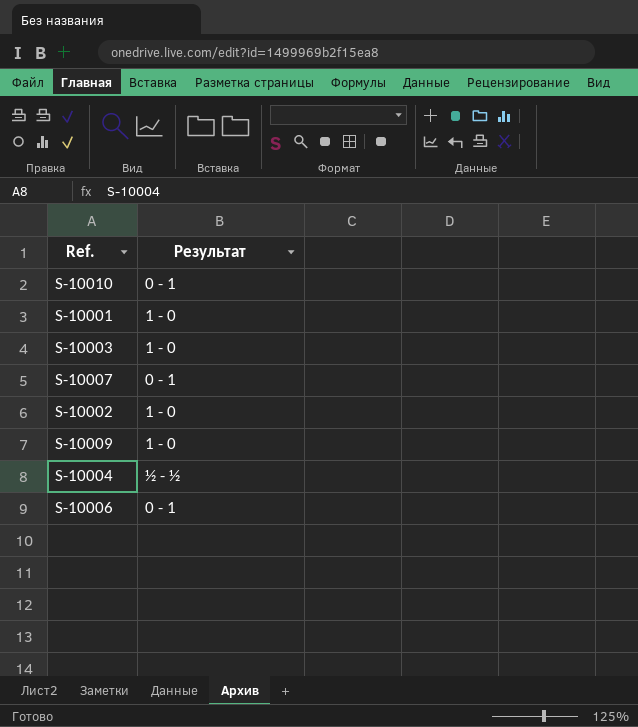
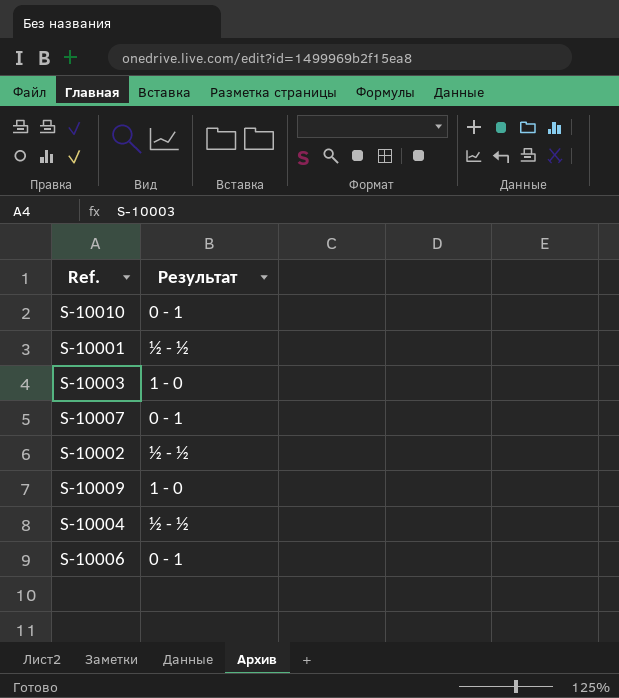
S-10001 | Результат: 1 - 0 -> ½ - ½
S-10002 | Результат: 1 - 0 -> ½ - ½

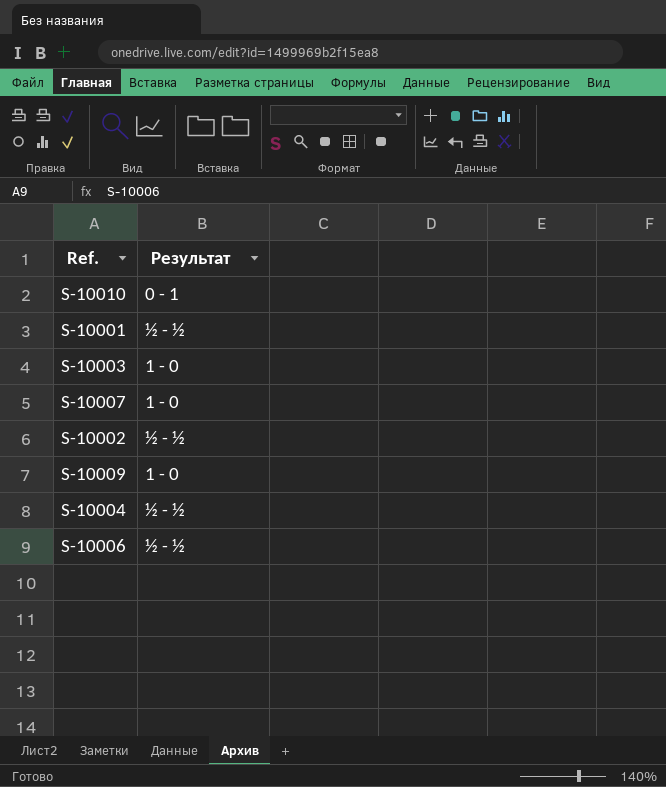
S-10007 | Результат: 0 - 1 -> 1 - 0
S-10006 | Результат: 0 - 1 -> ½ - ½

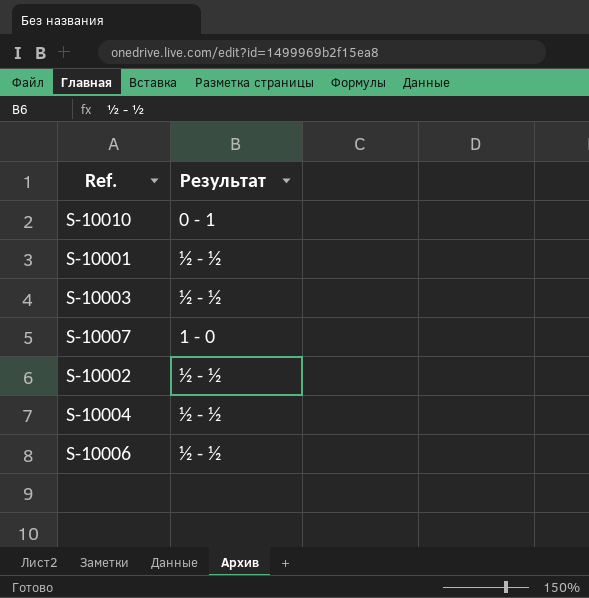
row S-10009: 1 - 0 -> none
S-10003 | Результат: 1 - 0 -> ½ - ½

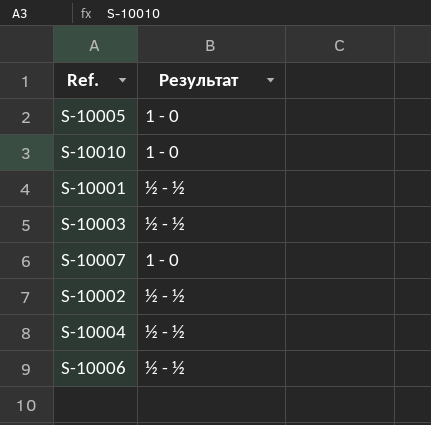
row S-10005: none -> 1 - 0
S-10010 | Результат: 0 - 1 -> 1 - 0

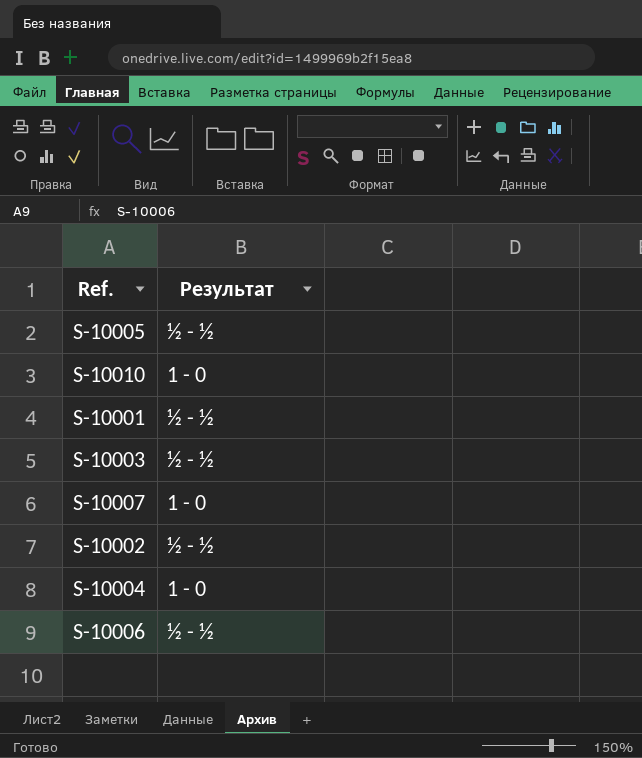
S-10005 | Результат: 1 - 0 -> ½ - ½
S-10004 | Результат: ½ - ½ -> 1 - 0

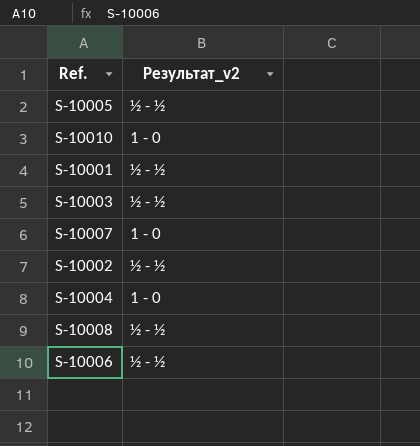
column name: Результат -> Результат_v2
row S-10008: none -> ½ - ½

